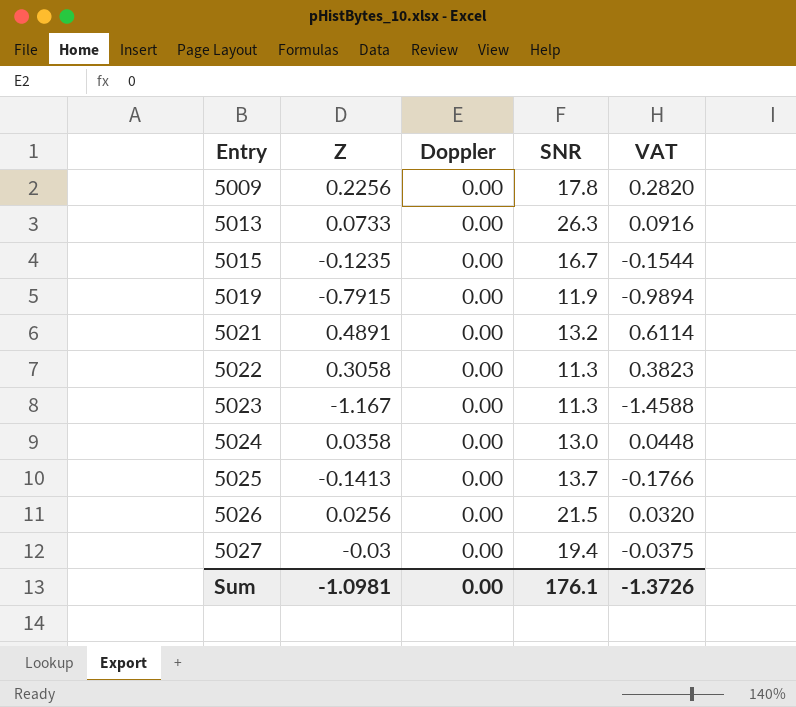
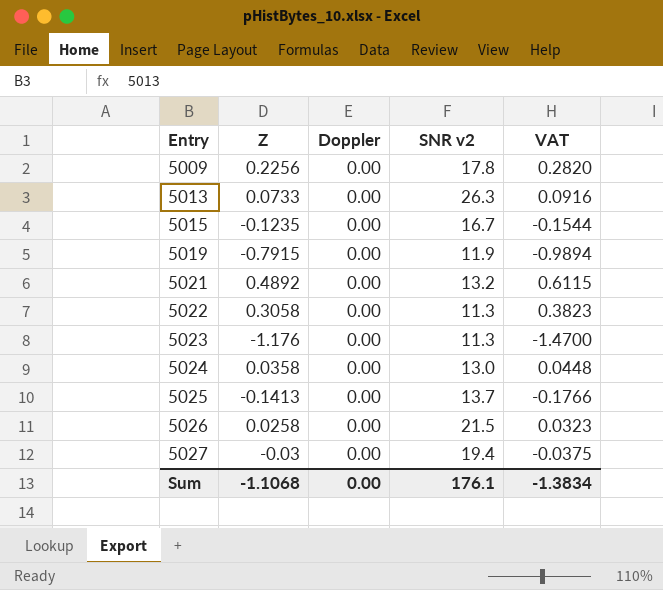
column name: SNR -> SNR v2
5021 | Z: 0.4891 -> 0.4892
5021 | VAT: 0.6114 -> 0.6115
5023 | Z: -1.167 -> -1.176
5023 | VAT: -1.4588 -> -1.4700
5026 | Z: 0.0256 -> 0.0258
5026 | VAT: 0.0320 -> 0.0323
Sum | Z: -1.0981 -> -1.1068
Sum | VAT: -1.3726 -> -1.3834

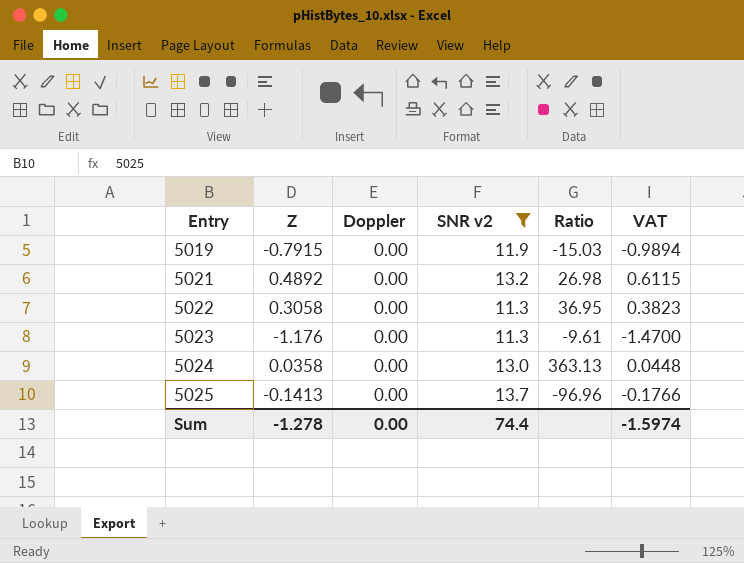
filter: none -> SNR v2 <= 13.7
column Ratio | formula: none -> [SNR v2] / [Z]
Sum | Z: -1.1068 -> -1.278
Sum | SNR v2: 176.1 -> 74.4
Sum | VAT: -1.3834 -> -1.5974

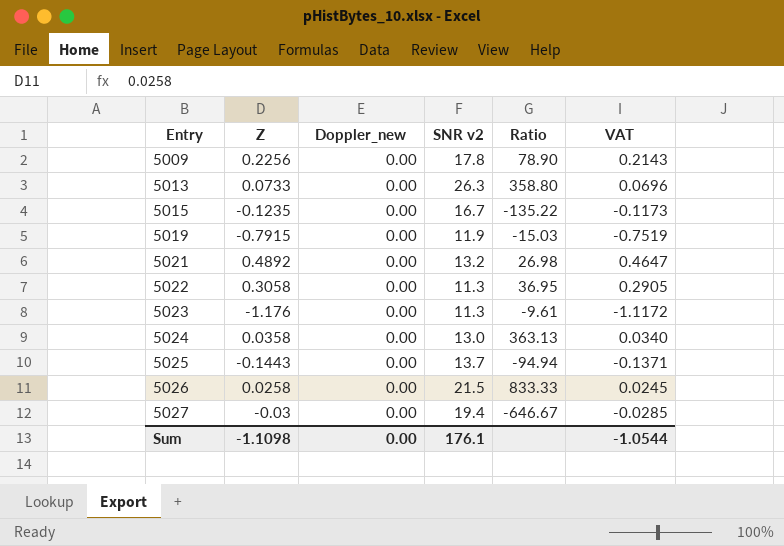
filter: SNR v2 <= 13.7 -> none
column name: Doppler -> Doppler_new
column VAT | formula: [Z] * 1.25 -> [Z] * 0.95
5025 | Z: -0.1413 -> -0.1443
5025 | Ratio: -96.96 -> -94.94
Sum | Z: -1.278 -> -1.1098
Sum | SNR v2: 74.4 -> 176.1
Sum | VAT: -1.5974 -> -1.0544

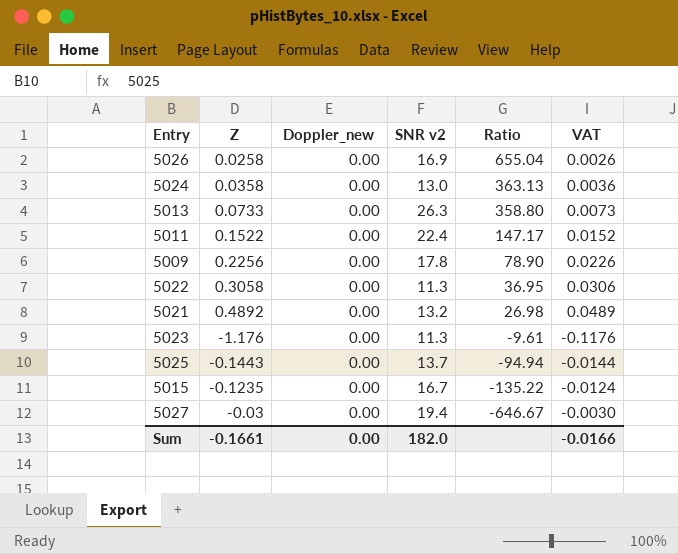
row order: Entry ascending -> Ratio descending
column VAT | formula: [Z] * 0.95 -> [Z] * 0.1
row 5019: -0.7915 | 0.00 | 11.9 | -15.03 | -0.7519 -> none
5026 | SNR v2: 21.5 -> 16.9
5026 | Ratio: 833.33 -> 655.04
row 5011: none -> 0.1522 | 0.00 | 22.4 | 147.17 | 0.0152
Sum | Z: -1.1098 -> -0.1661
Sum | SNR v2: 176.1 -> 182.0
Sum | VAT: -1.0544 -> -0.0166

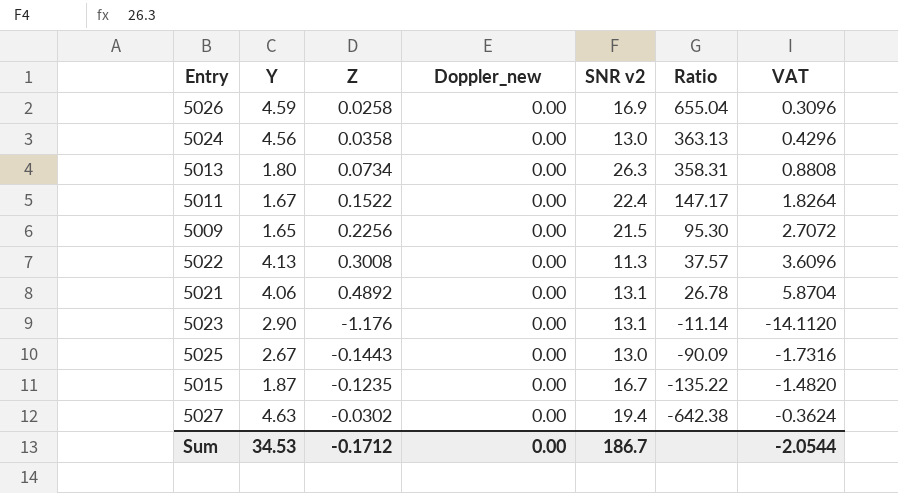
column Y | position: none -> 2
column VAT | formula: [Z] * 0.1 -> [Z] * 12
5013 | Z: 0.0733 -> 0.0734
5013 | Ratio: 358.80 -> 358.31
5009 | SNR v2: 17.8 -> 21.5
5009 | Ratio: 78.90 -> 95.30
5022 | Z: 0.3058 -> 0.3008
5022 | Ratio: 36.95 -> 37.57
5021 | SNR v2: 13.2 -> 13.1
5021 | Ratio: 26.98 -> 26.78
5023 | SNR v2: 11.3 -> 13.1
5023 | Ratio: -9.61 -> -11.14
5025 | SNR v2: 13.7 -> 13.0
5025 | Ratio: -94.94 -> -90.09
5027 | Z: -0.03 -> -0.0302
5027 | Ratio: -646.67 -> -642.38
Sum | Z: -0.1661 -> -0.1712
Sum | SNR v2: 182.0 -> 186.7
Sum | VAT: -0.0166 -> -2.0544

